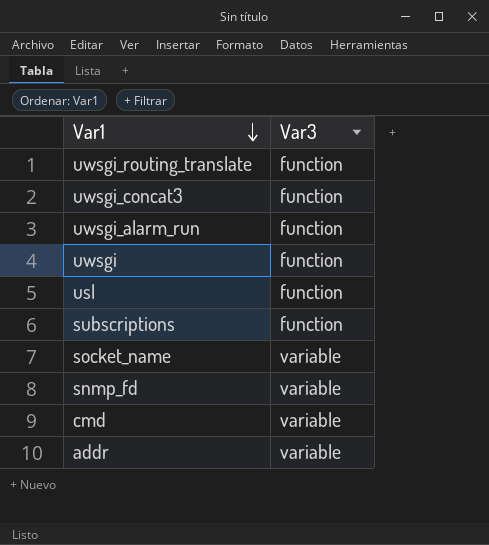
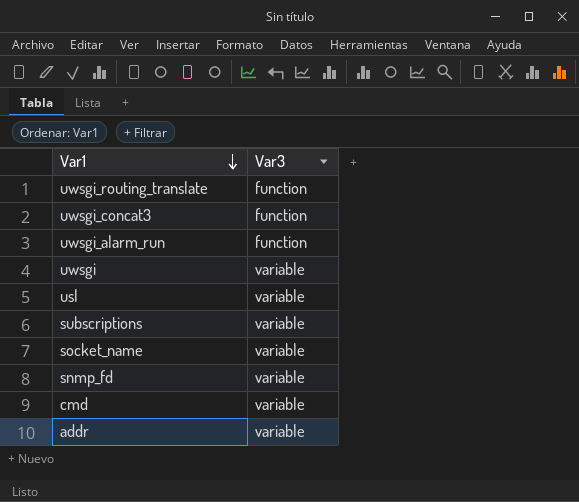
uwsgi | Var3: function -> variable
usl | Var3: function -> variable
subscriptions | Var3: function -> variable

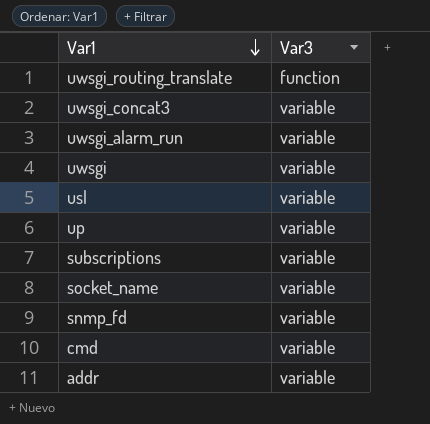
uwsgi_concat3 | Var3: function -> variable
uwsgi_alarm_run | Var3: function -> variable
row up: none -> variable

